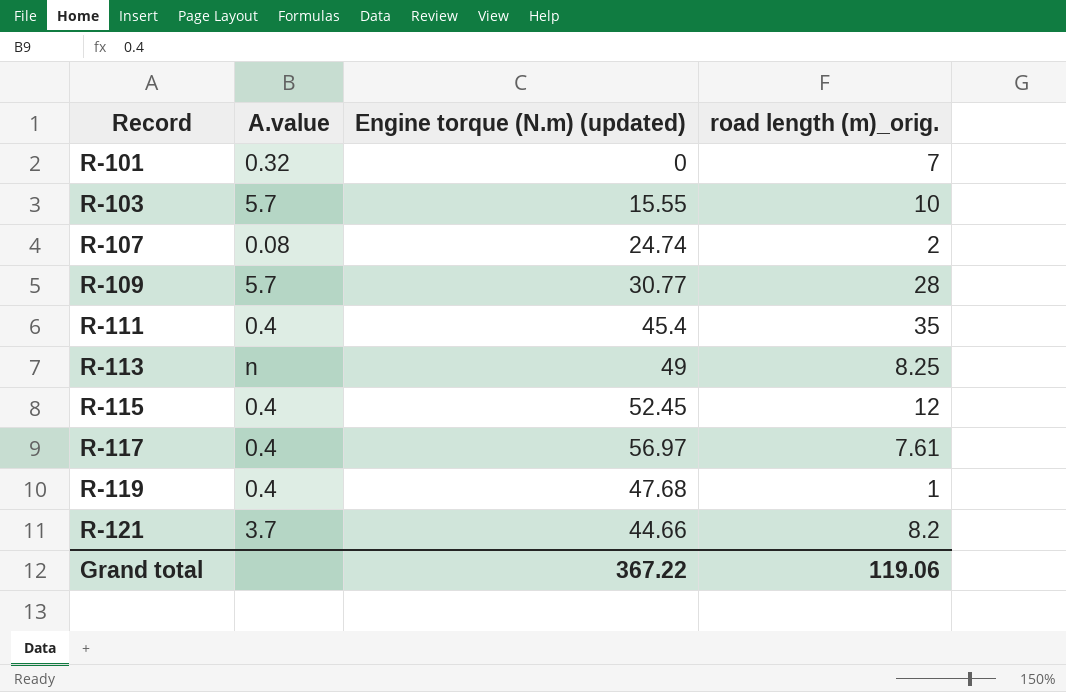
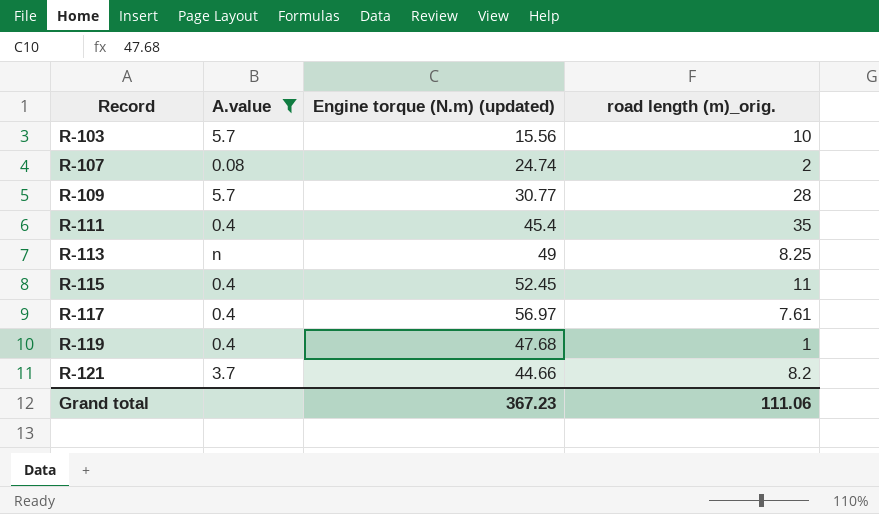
filter: none -> A.value != 0.32
R-103 | Engine torque (N.m) (updated): 15.55 -> 15.56
R-115 | road length (m)_orig.: 12 -> 11
Grand total | Engine torque (N.m) (updated): 367.22 -> 367.23
Grand total | road length (m)_orig.: 119.06 -> 111.06

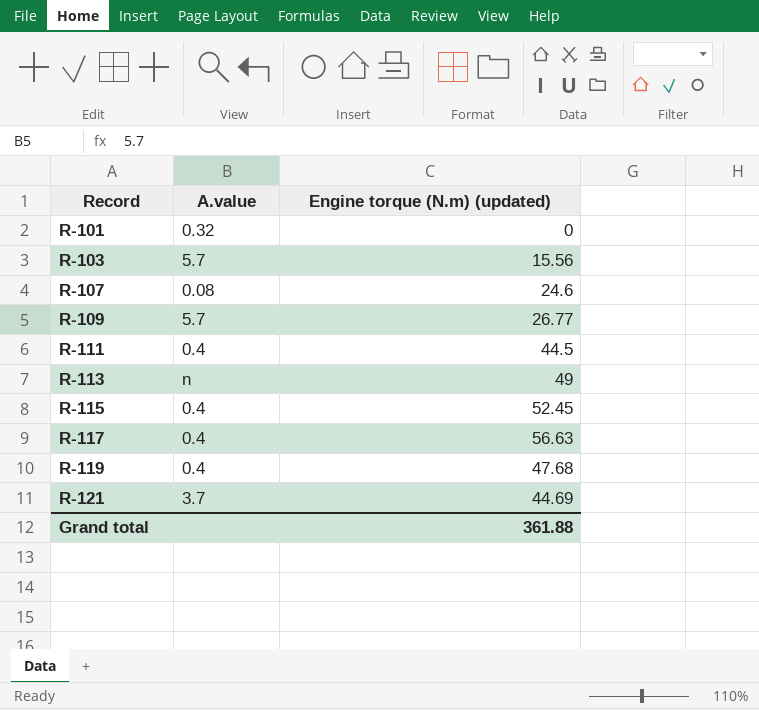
filter: A.value != 0.32 -> none
column road length (m)_orig. | position: 4 -> none
R-107 | Engine torque (N.m) (updated): 24.74 -> 24.6
R-109 | Engine torque (N.m) (updated): 30.77 -> 26.77
R-111 | Engine torque (N.m) (updated): 45.4 -> 44.5
R-117 | Engine torque (N.m) (updated): 56.97 -> 56.63
R-121 | Engine torque (N.m) (updated): 44.66 -> 44.69
Grand total | Engine torque (N.m) (updated): 367.23 -> 361.88

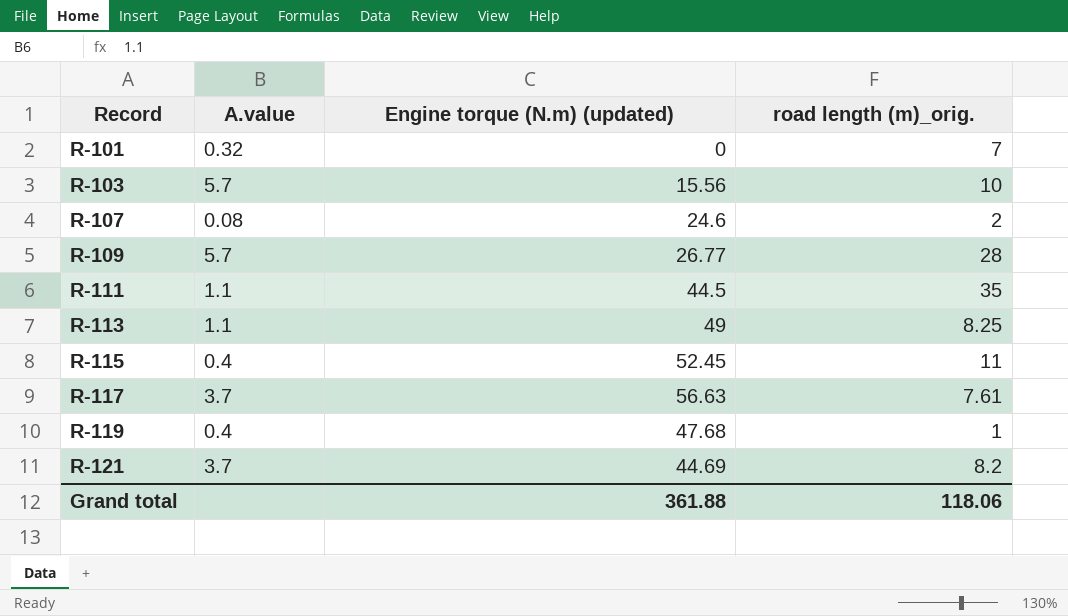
column road length (m)_orig. | position: none -> 4
R-111 | A.value: 0.4 -> 1.1
R-113 | A.value: n -> 1.1
R-117 | A.value: 0.4 -> 3.7

